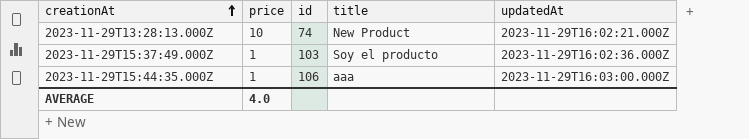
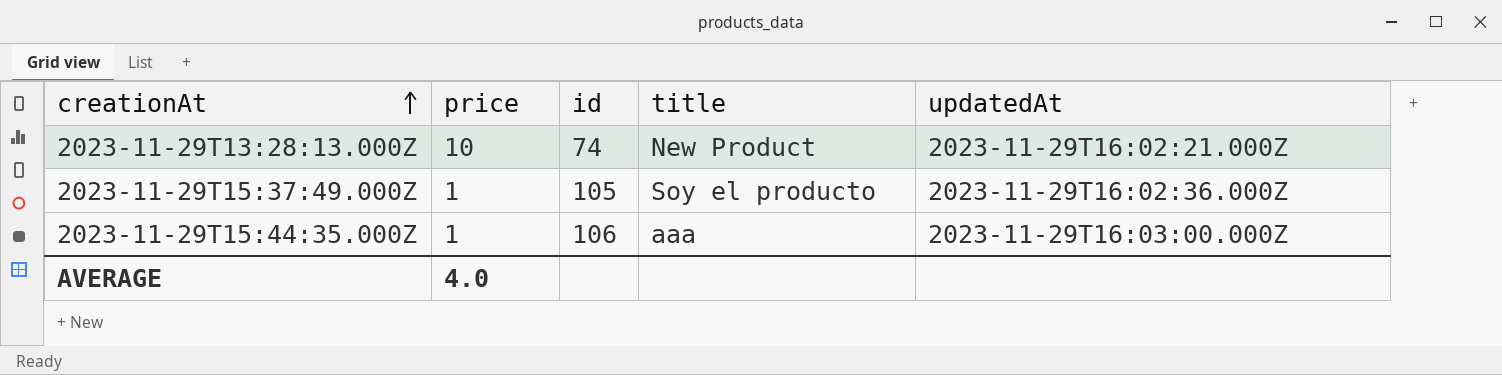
2023-11-29T15:37:49.000Z | id: 103 -> 105

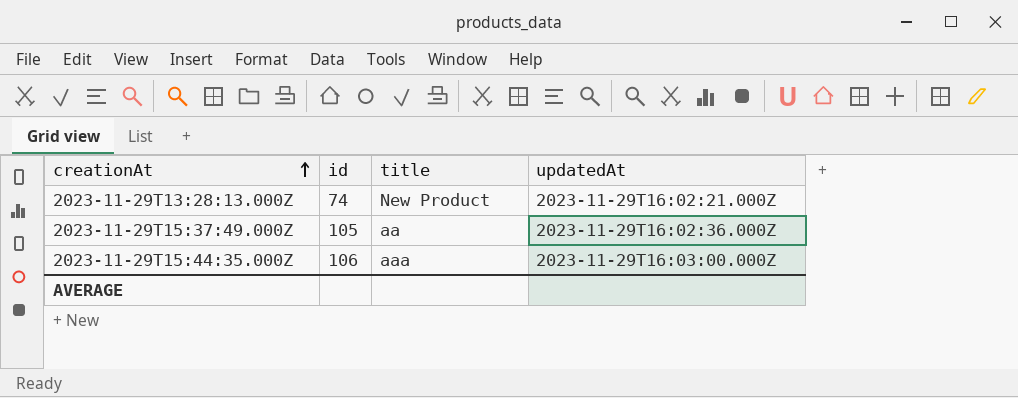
column price | position: 2 -> none
2023-11-29T15:37:49.000Z | title: Soy el producto -> aa

